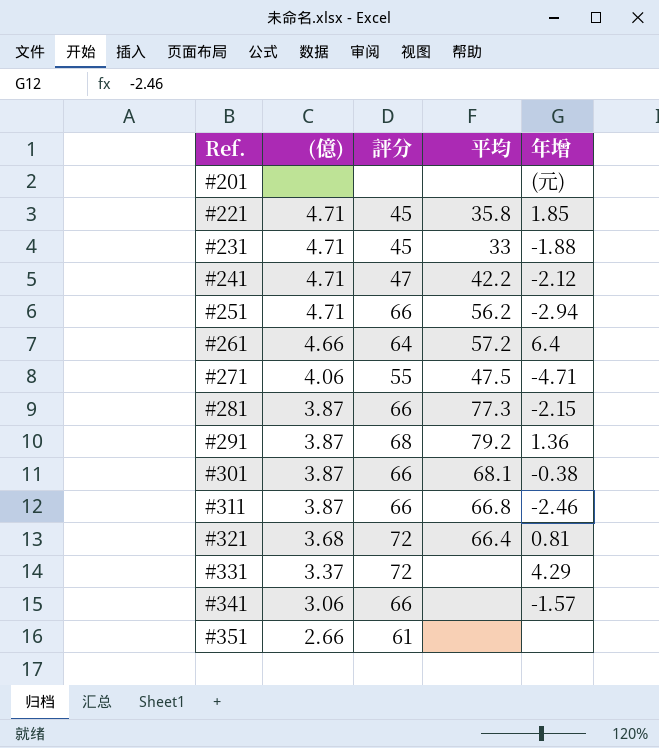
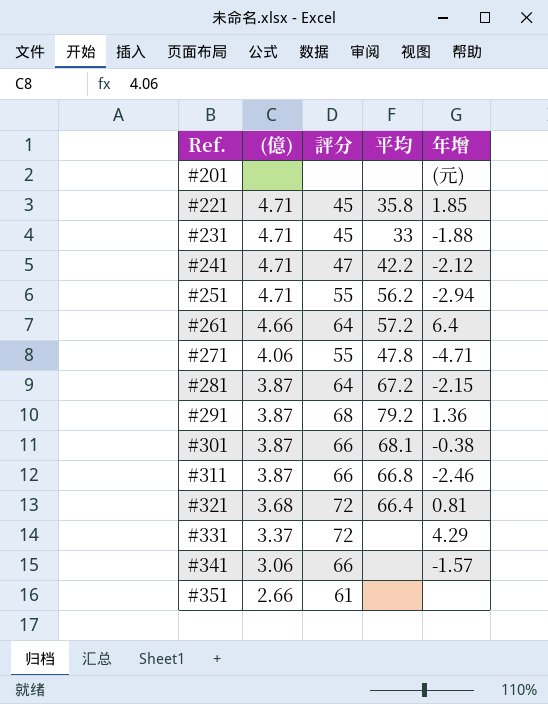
#251 | 評分: 66 -> 55
#271 | 平均: 47.5 -> 47.8
#281 | 評分: 66 -> 64
#281 | 平均: 77.3 -> 67.2

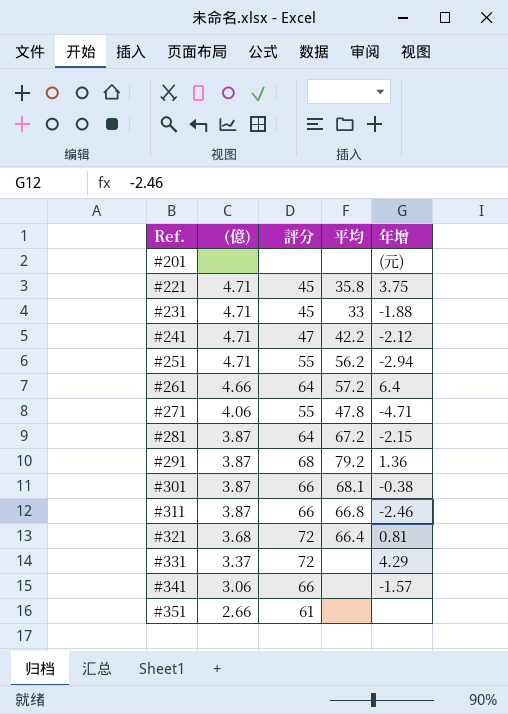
#221 | 年增: 1.85 -> 3.75

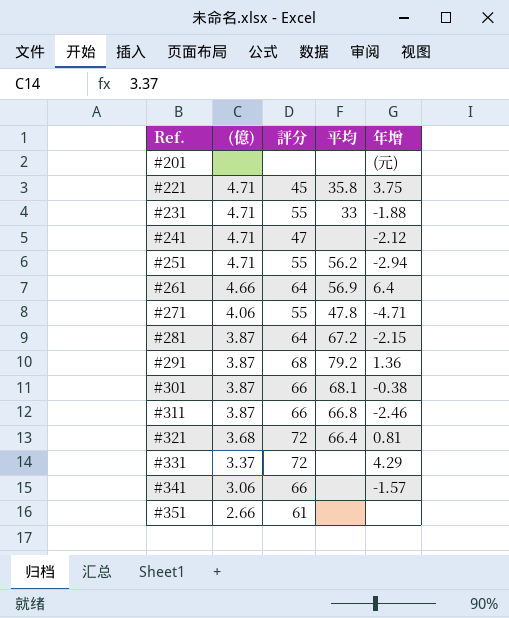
#231 | 評分: 45 -> 55
#241 | 平均: 42.2 -> none
#261 | 平均: 57.2 -> 56.9

